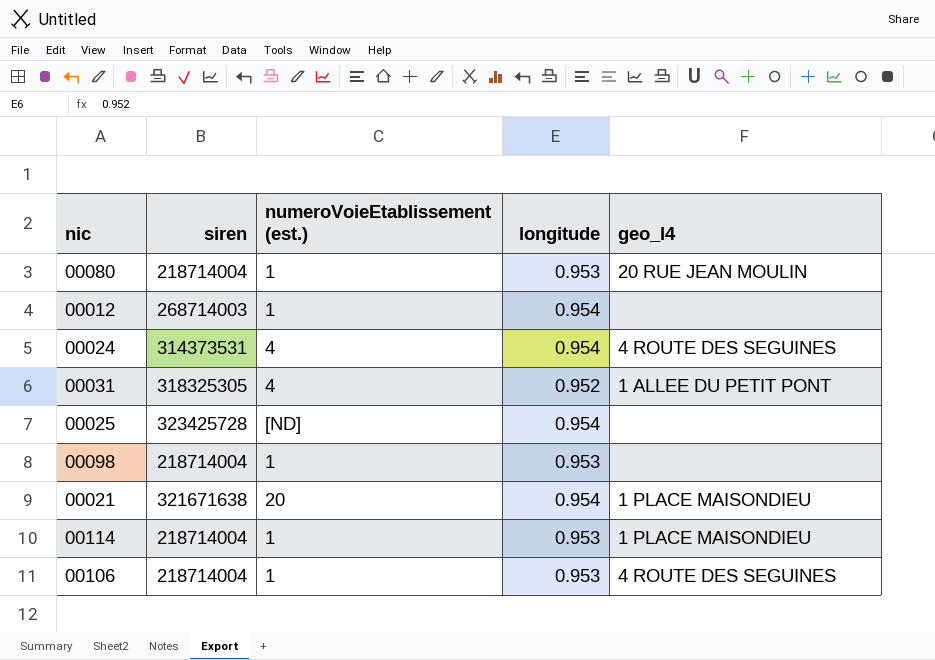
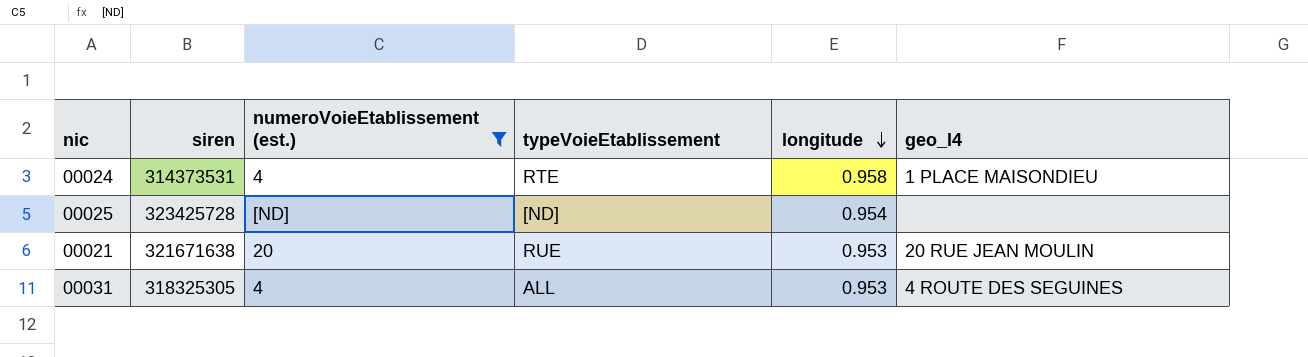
filter: none -> numeroVoieEtablissement (est.) != 1
row order: none -> longitude descending
column typeVoieEtablissement | position: none -> 4
00024 | longitude: 0.954 -> 0.958
00024 | geo_l4: 4 ROUTE DES SEGUINES -> 1 PLACE MAISONDIEU
00021 | longitude: 0.954 -> 0.953
00021 | geo_l4: 1 PLACE MAISONDIEU -> 20 RUE JEAN MOULIN
00031 | longitude: 0.952 -> 0.953
00031 | geo_l4: 1 ALLEE DU PETIT PONT -> 4 ROUTE DES SEGUINES

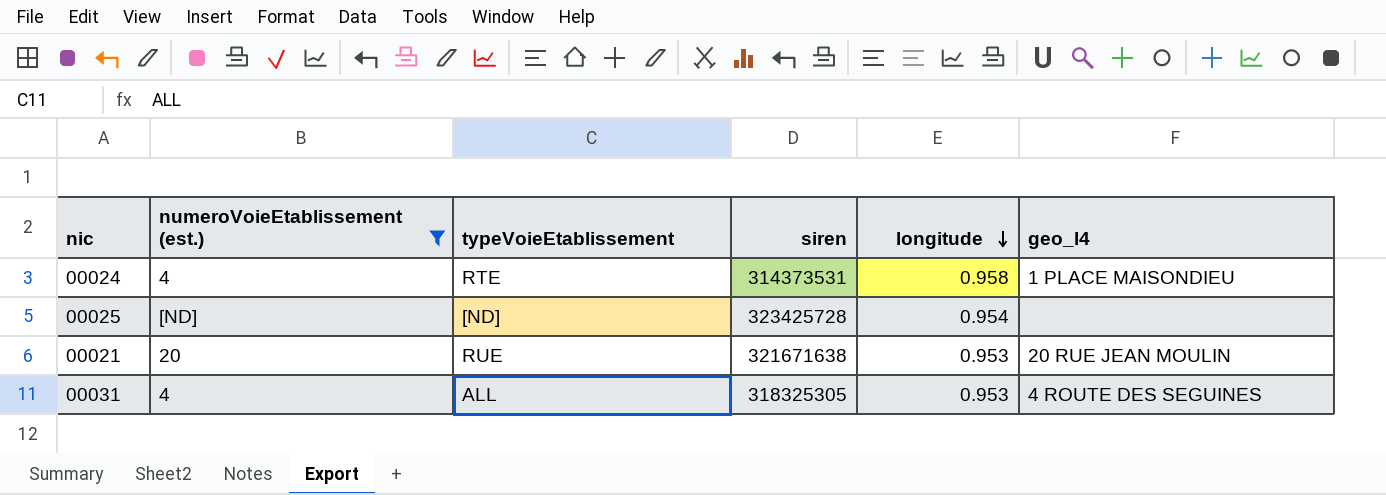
column siren | position: 2 -> 4

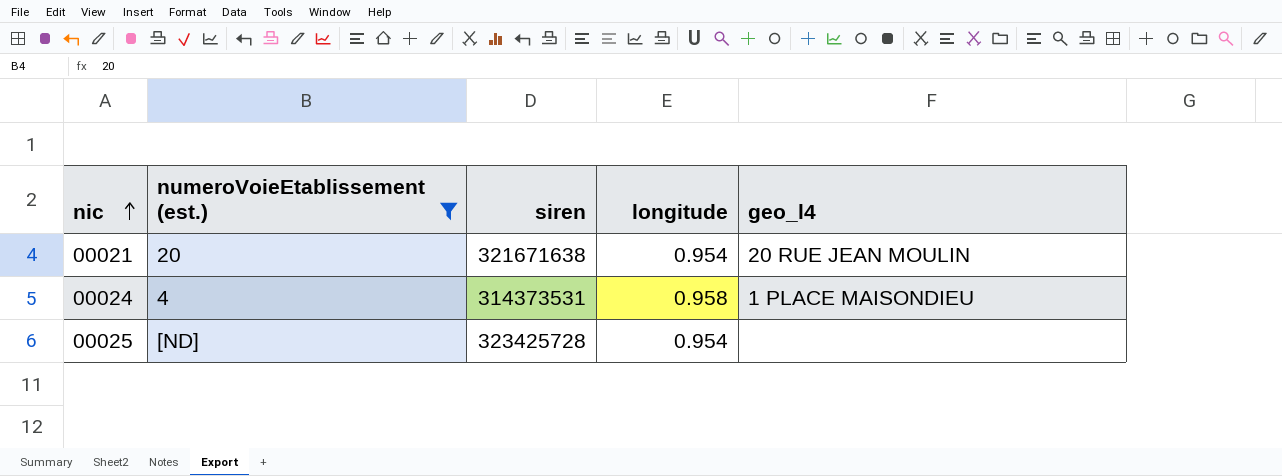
row order: longitude descending -> nic ascending
column typeVoieEtablissement | position: 3 -> none
row 00031: 4 | ALL | 318325305 | 0.953 | 4 ROUTE DES SEGUINES -> none
00021 | longitude: 0.953 -> 0.954

